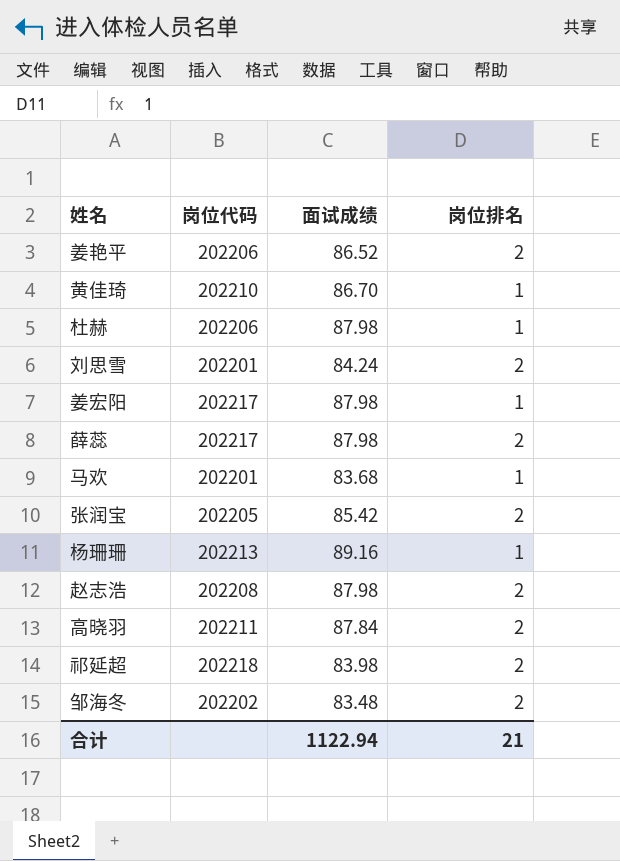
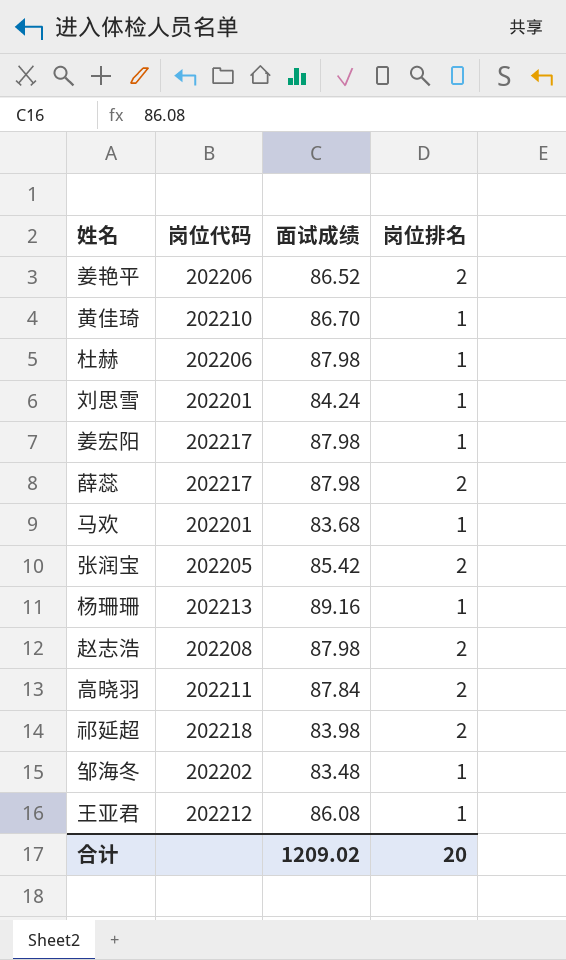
刘思雪 | 岗位排名: 2 -> 1
邹海冬 | 岗位排名: 2 -> 1
row 王亚君: none -> 202212 | 86.08 | 1
合计 | 面试成绩: 1122.94 -> 1209.02
合计 | 岗位排名: 21 -> 20

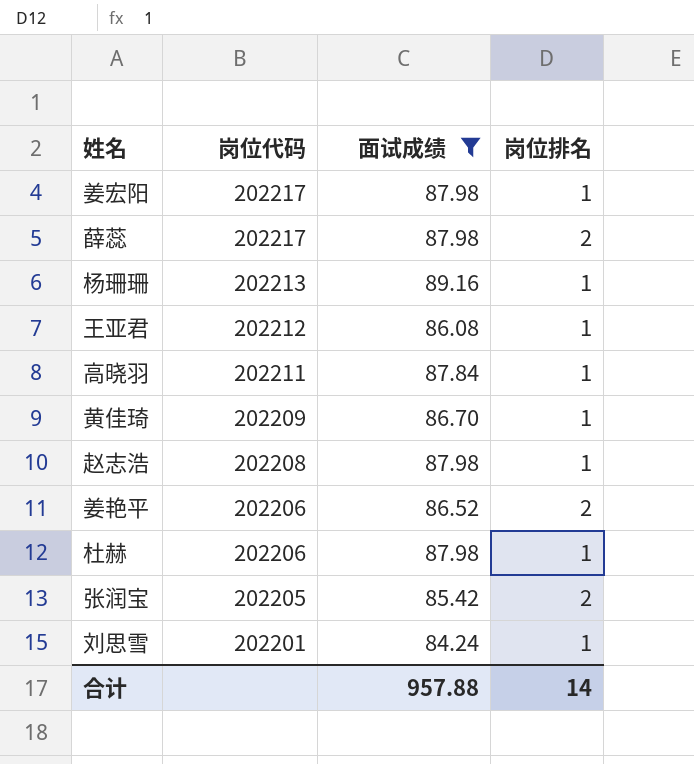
filter: none -> 面试成绩 >= 84.24
row order: none -> 岗位代码 descending
高晓羽 | 岗位排名: 2 -> 1
黄佳琦 | 岗位代码: 202210 -> 202209
赵志浩 | 岗位排名: 2 -> 1
合计 | 面试成绩: 1209.02 -> 957.88
合计 | 岗位排名: 20 -> 14

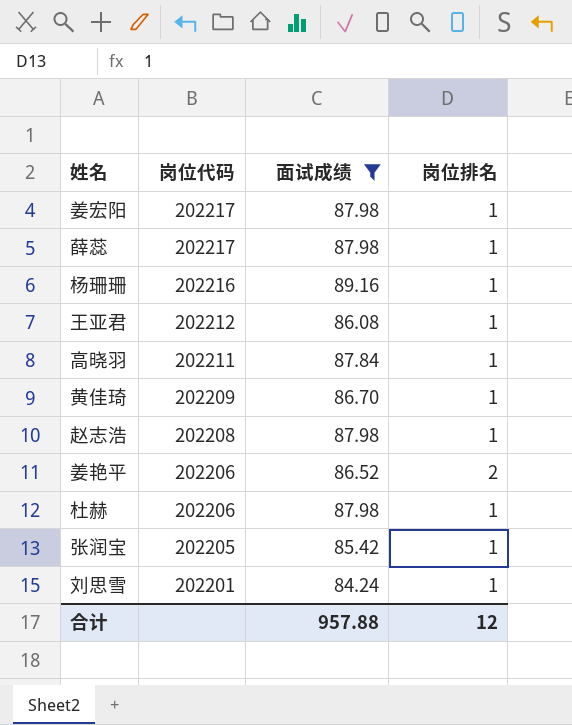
薛蕊 | 岗位排名: 2 -> 1
杨珊珊 | 岗位代码: 202213 -> 202216
张润宝 | 岗位排名: 2 -> 1
合计 | 岗位排名: 14 -> 12

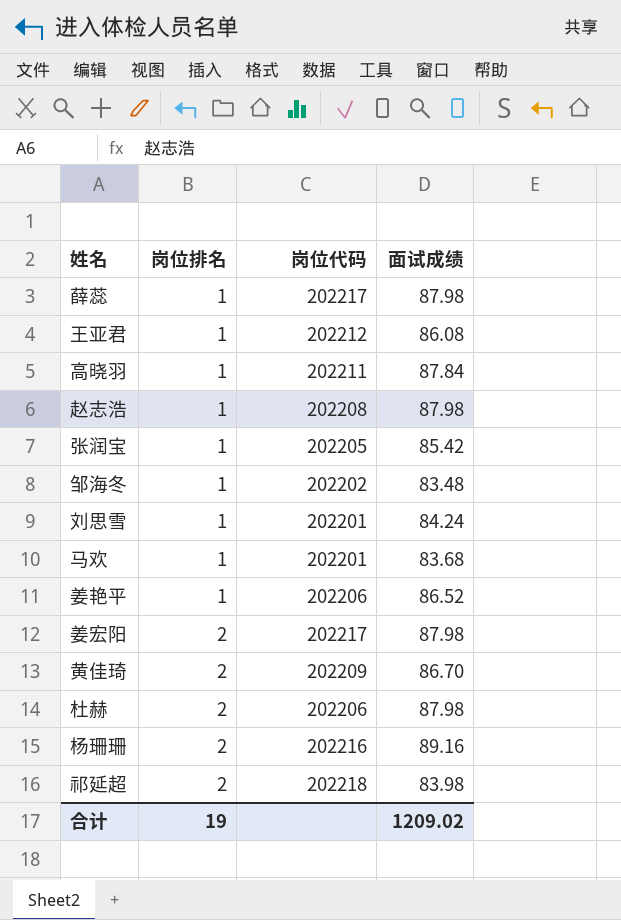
filter: 面试成绩 >= 84.24 -> none
row order: 岗位代码 descending -> 岗位排名 ascending
column 岗位排名 | position: 4 -> 2
姜艳平 | 岗位排名: 2 -> 1
姜宏阳 | 岗位排名: 1 -> 2
黄佳琦 | 岗位排名: 1 -> 2
杜赫 | 岗位排名: 1 -> 2
杨珊珊 | 岗位排名: 1 -> 2
合计 | 岗位排名: 12 -> 19
合计 | 面试成绩: 957.88 -> 1209.02

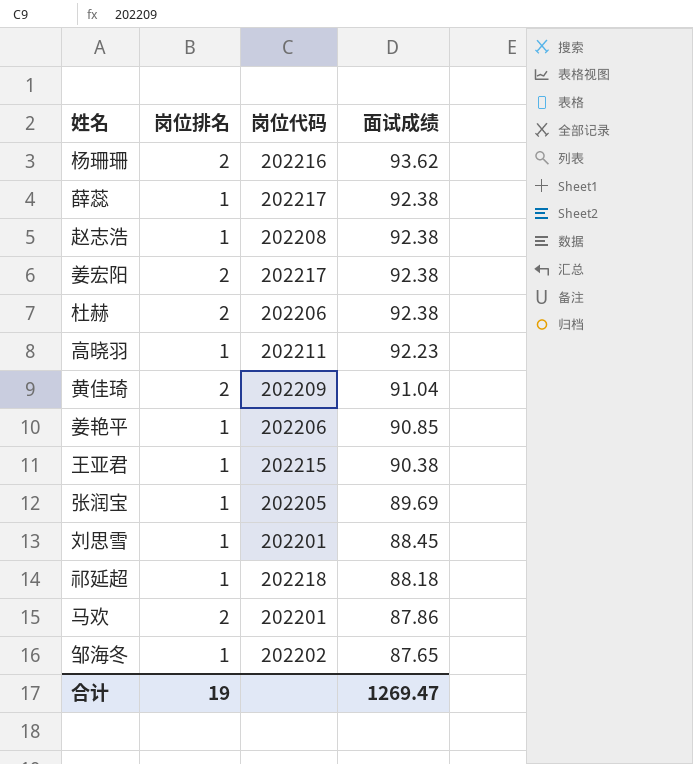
row order: 岗位排名 ascending -> 面试成绩 descending
杨珊珊 | 面试成绩: 89.16 -> 93.62
薛蕊 | 面试成绩: 87.98 -> 92.38
赵志浩 | 面试成绩: 87.98 -> 92.38
姜宏阳 | 面试成绩: 87.98 -> 92.38
杜赫 | 面试成绩: 87.98 -> 92.38
高晓羽 | 面试成绩: 87.84 -> 92.23
黄佳琦 | 面试成绩: 86.70 -> 91.04
姜艳平 | 面试成绩: 86.52 -> 90.85
王亚君 | 岗位代码: 202212 -> 202215
王亚君 | 面试成绩: 86.08 -> 90.38
张润宝 | 面试成绩: 85.42 -> 89.69
刘思雪 | 面试成绩: 84.24 -> 88.45
祁延超 | 岗位排名: 2 -> 1
祁延超 | 面试成绩: 83.98 -> 88.18
马欢 | 岗位排名: 1 -> 2
马欢 | 面试成绩: 83.68 -> 87.86
邹海冬 | 面试成绩: 83.48 -> 87.65
合计 | 面试成绩: 1209.02 -> 1269.47

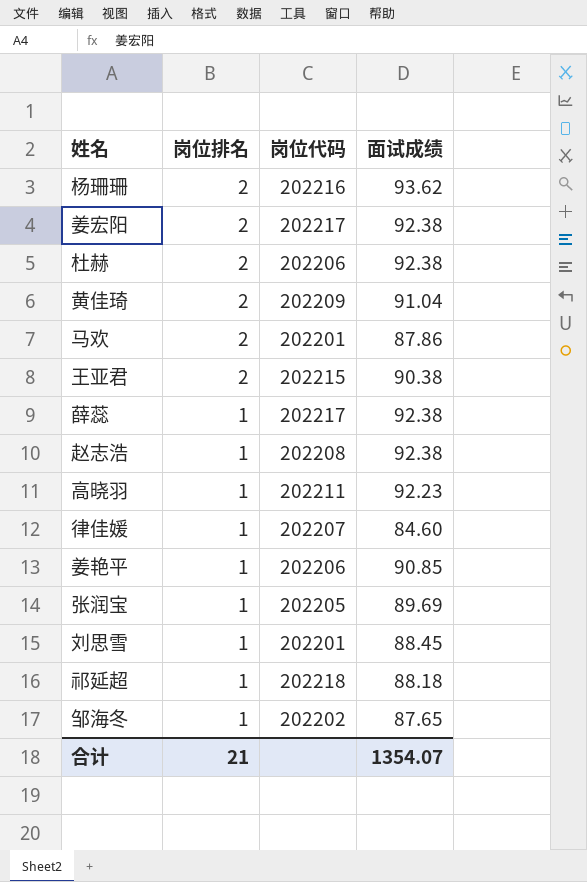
row order: 面试成绩 descending -> 岗位排名 descending
王亚君 | 岗位排名: 1 -> 2
row 律佳媛: none -> 1 | 202207 | 84.60
合计 | 岗位排名: 19 -> 21
合计 | 面试成绩: 1269.47 -> 1354.07

